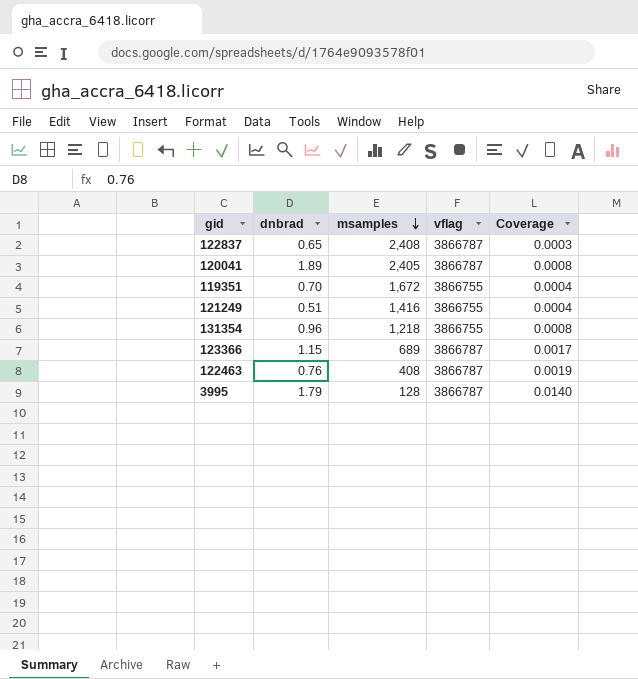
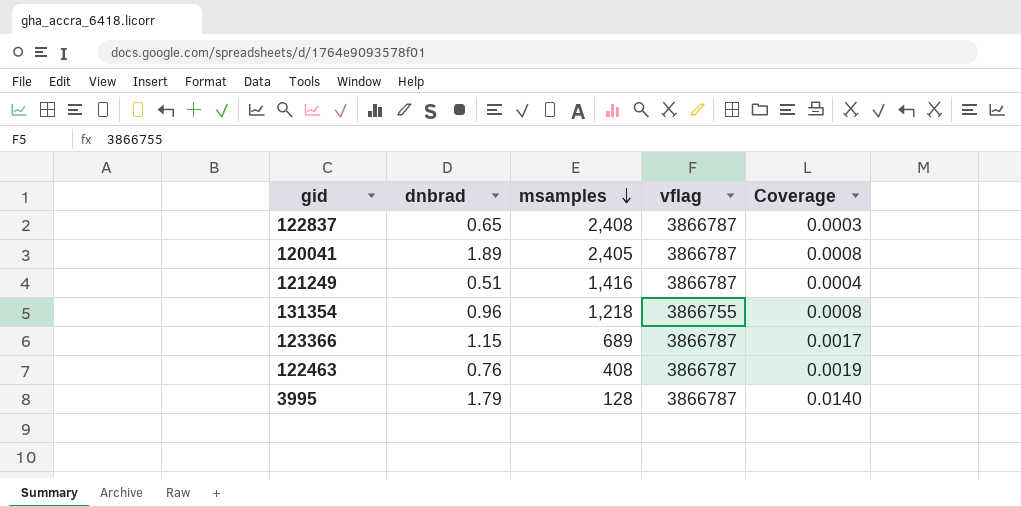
row 119351: 0.70 | 1,672 | 3866755 | 0.0004 -> none
121249 | vflag: 3866755 -> 3866787

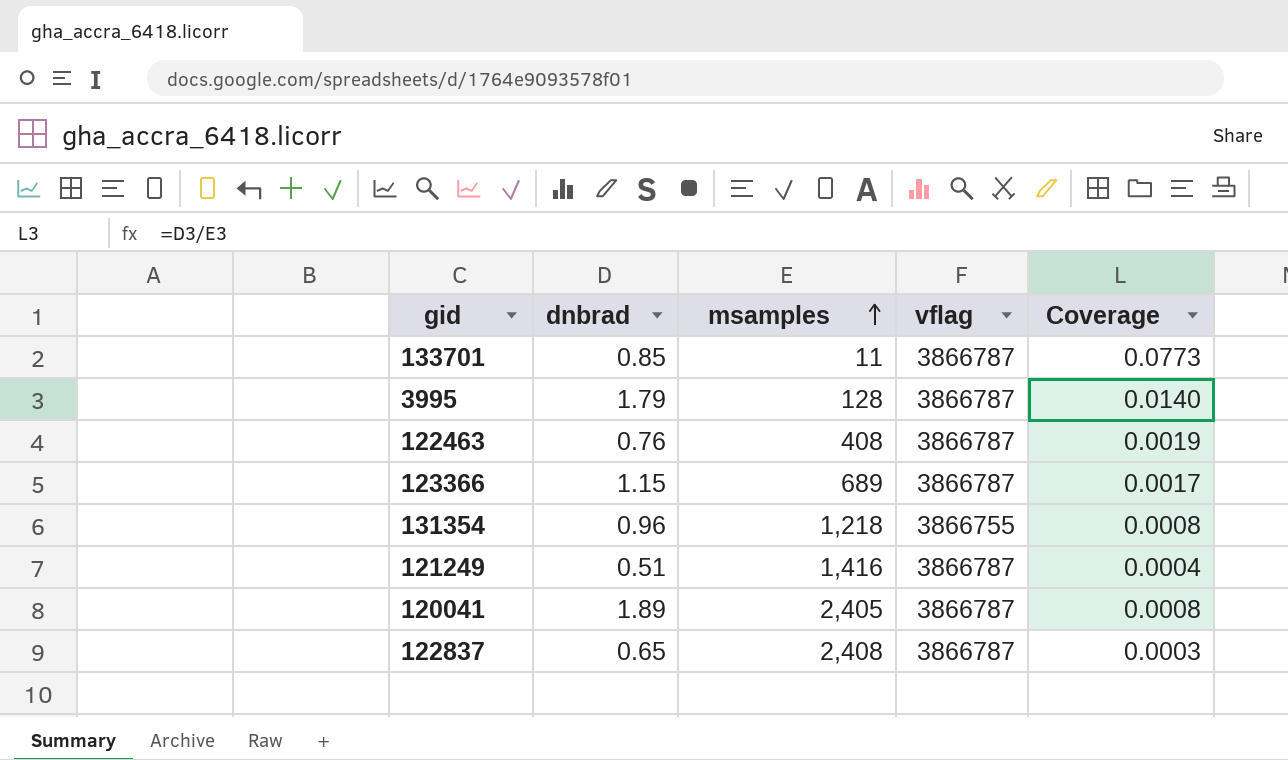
row order: msamples descending -> msamples ascending
row 133701: none -> 0.85 | 11 | 3866787 | 0.0773

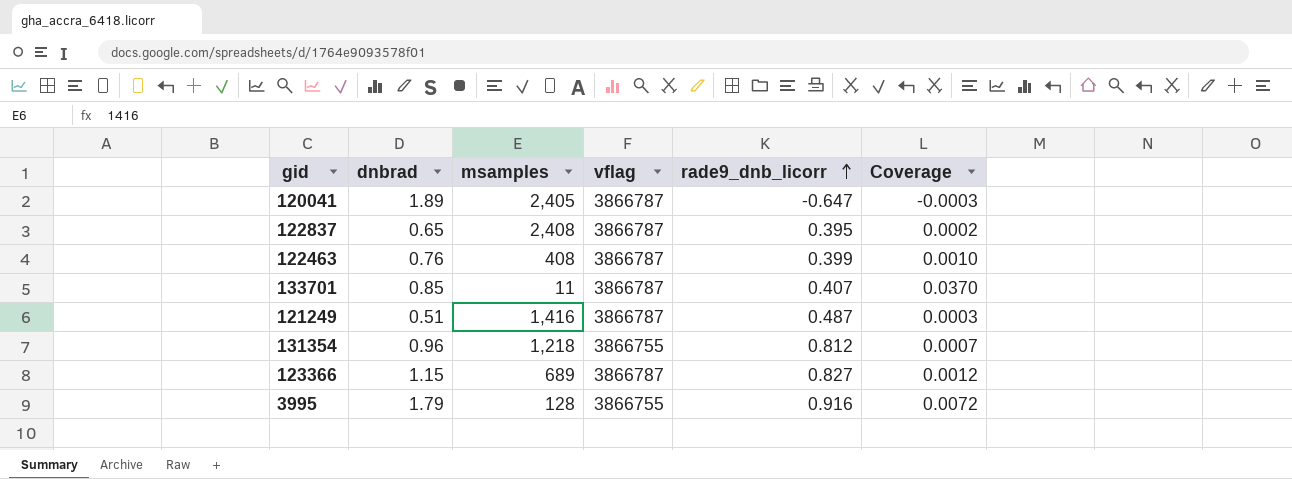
row order: msamples ascending -> rade9_dnb_licorr ascending
column rade9_dnb_licorr | position: none -> 5
column Coverage | formula: [dnbrad] / [msamples] -> [rade9_dnb_licorr] / [msamples]
3995 | vflag: 3866787 -> 3866755

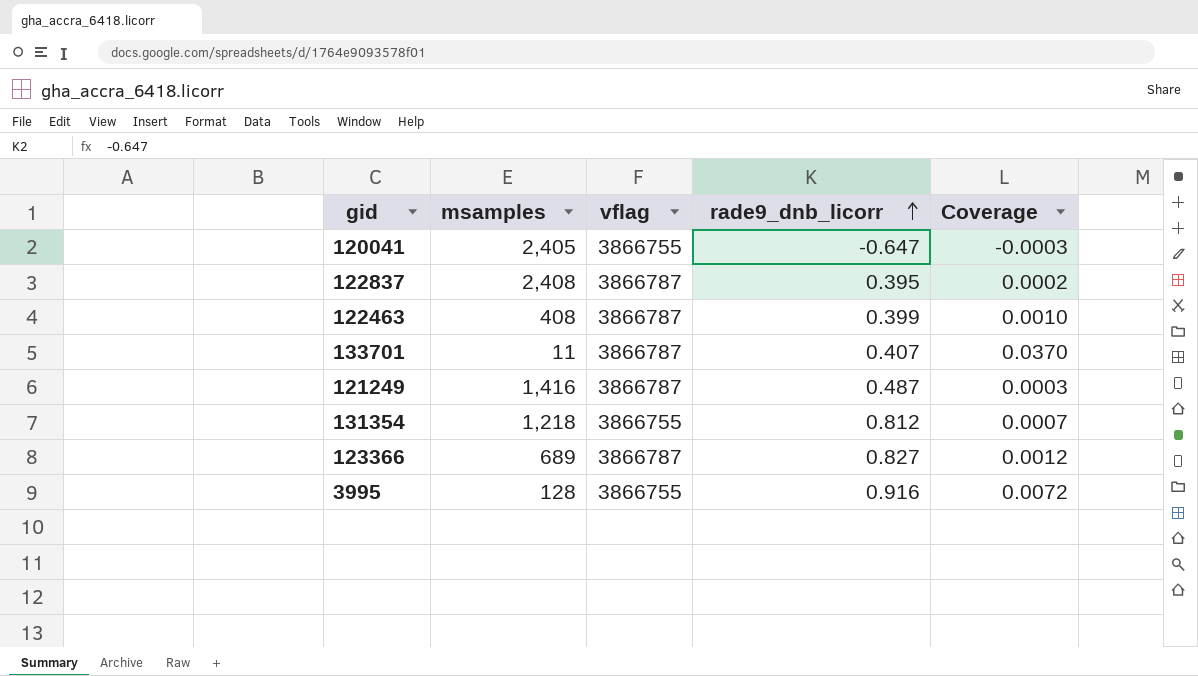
column dnbrad | position: 2 -> none
120041 | vflag: 3866787 -> 3866755

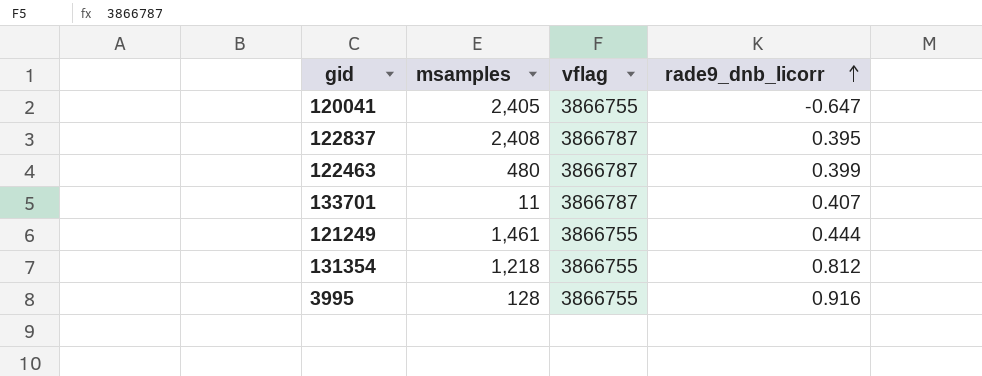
column Coverage | formula: [rade9_dnb_licorr] / [msamples] -> none
row 123366: 689 | 3866787 | 0.827 | 0.0012 -> none
122463 | msamples: 408 -> 480
121249 | msamples: 1,416 -> 1,461
121249 | vflag: 3866787 -> 3866755
121249 | rade9_dnb_licorr: 0.487 -> 0.444

